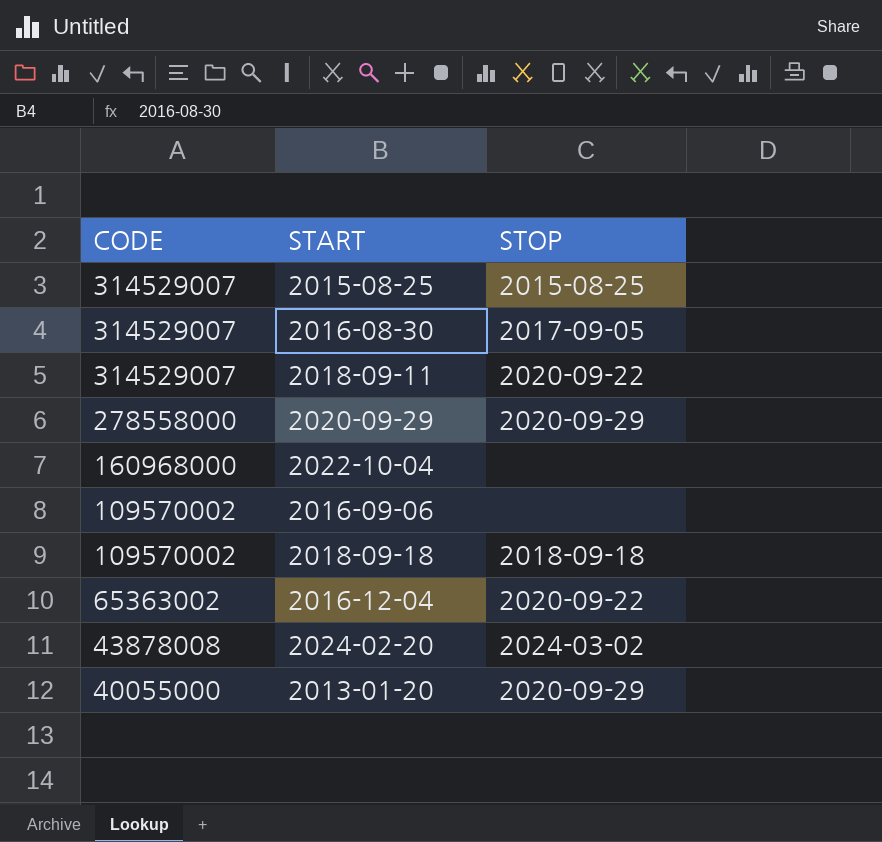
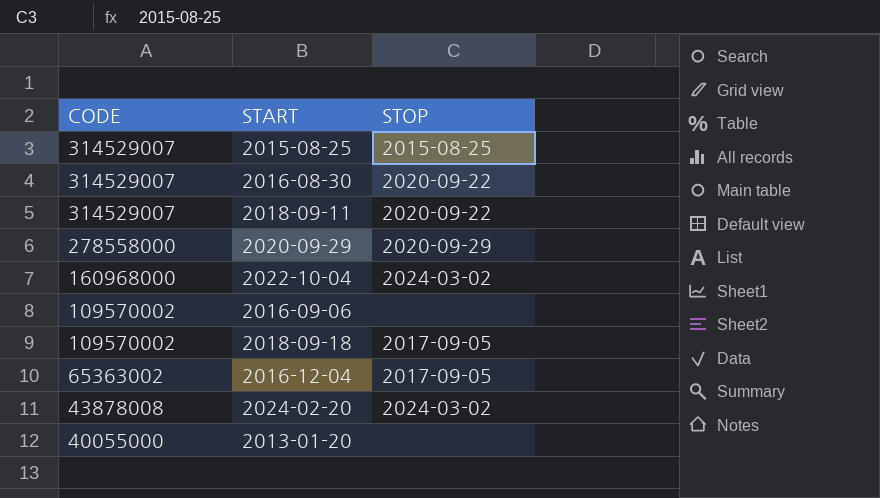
2016-08-30 | STOP: 2017-09-05 -> 2020-09-22
2022-10-04 | STOP: none -> 2024-03-02
2018-09-18 | STOP: 2018-09-18 -> 2017-09-05
2016-12-04 | STOP: 2020-09-22 -> 2017-09-05
2013-01-20 | STOP: 2020-09-29 -> none

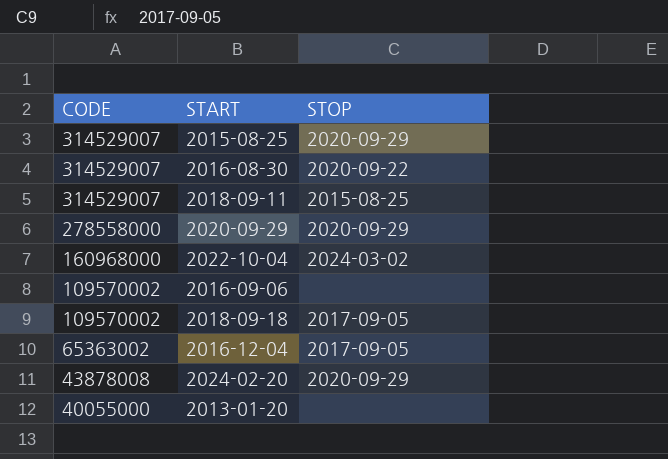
2015-08-25 | STOP: 2015-08-25 -> 2020-09-29
2018-09-11 | STOP: 2020-09-22 -> 2015-08-25
2024-02-20 | STOP: 2024-03-02 -> 2020-09-29

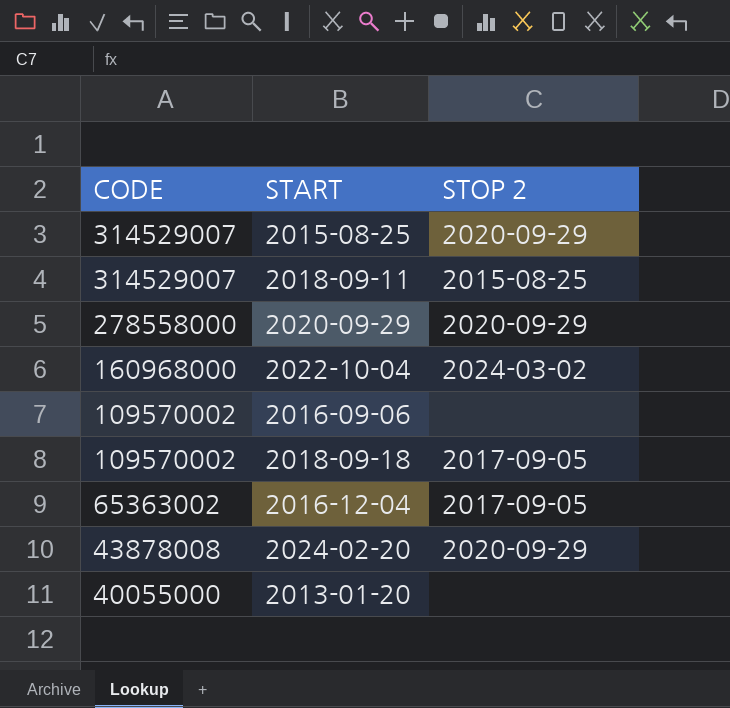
column name: STOP -> STOP 2
row 2016-08-30: 314529007 | 2020-09-22 -> none

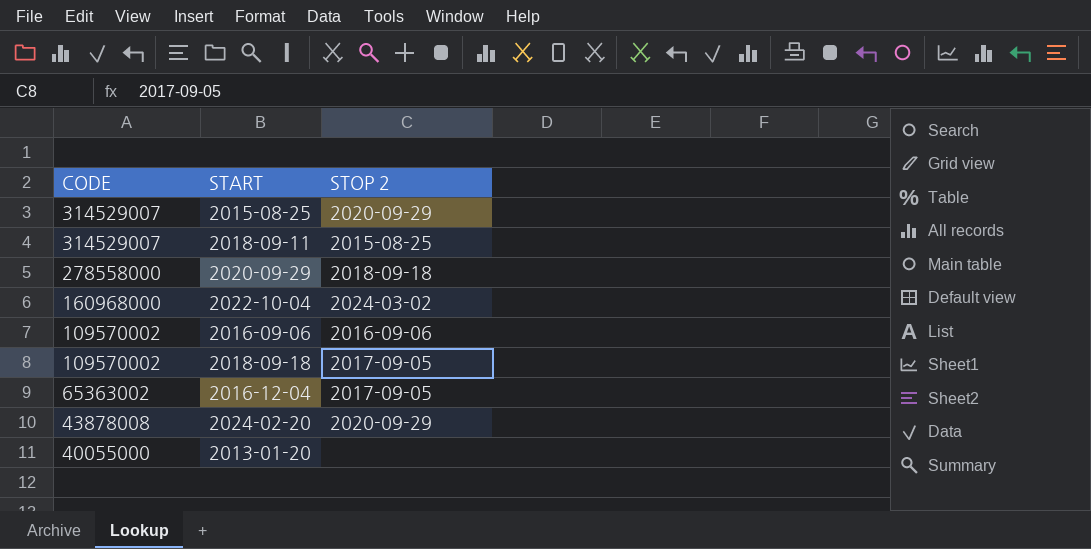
2020-09-29 | STOP 2: 2020-09-29 -> 2018-09-18
2016-09-06 | STOP 2: none -> 2016-09-06

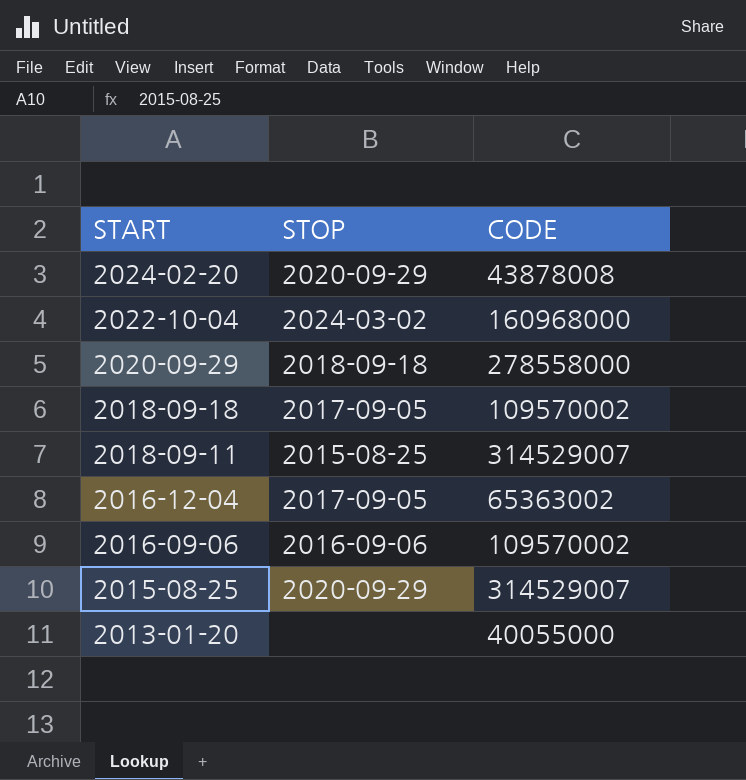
row order: CODE descending -> START descending
column name: STOP 2 -> STOP
column CODE | position: 1 -> 3

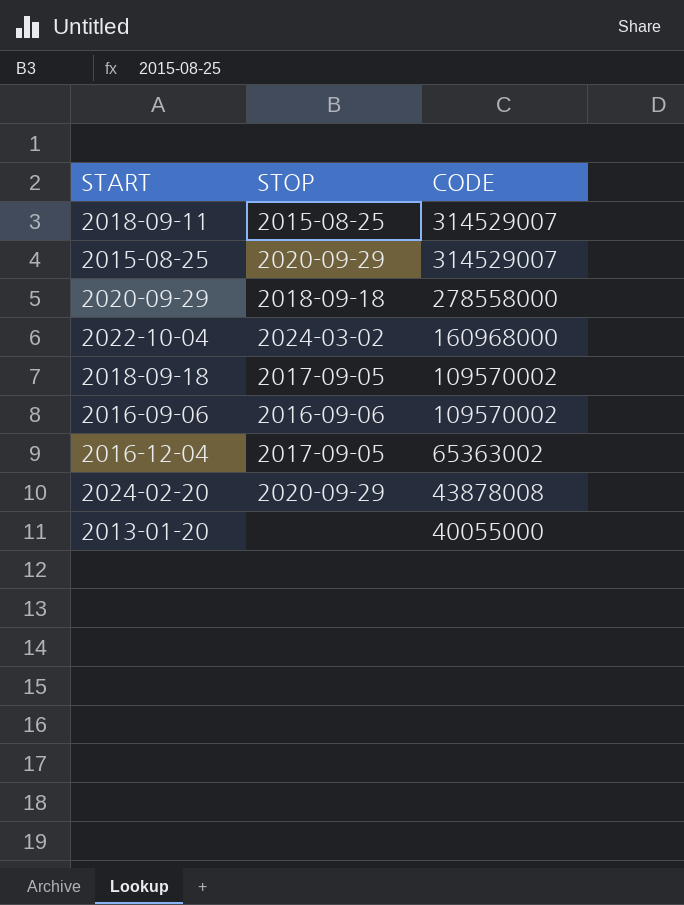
row order: START descending -> CODE descending

